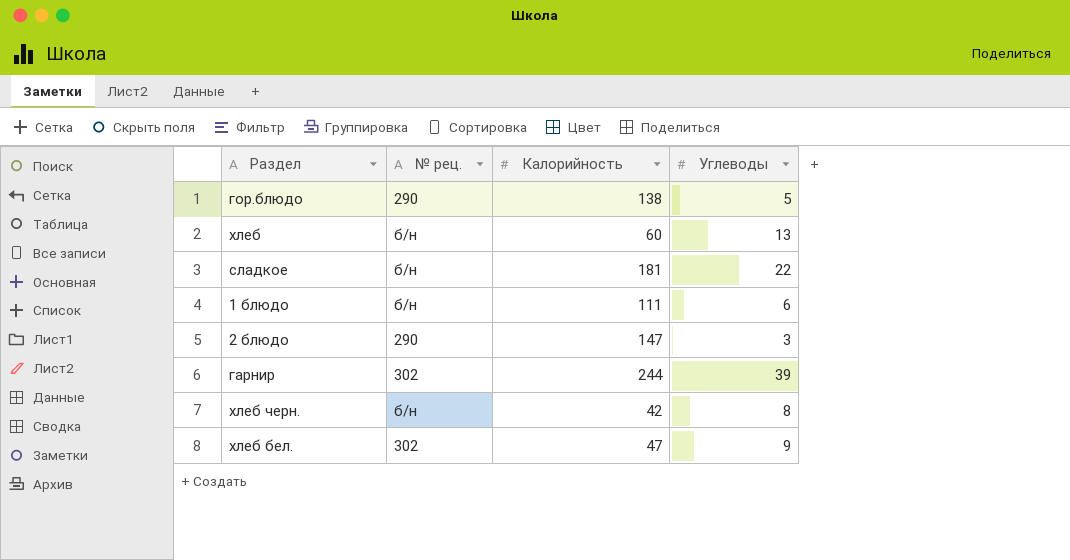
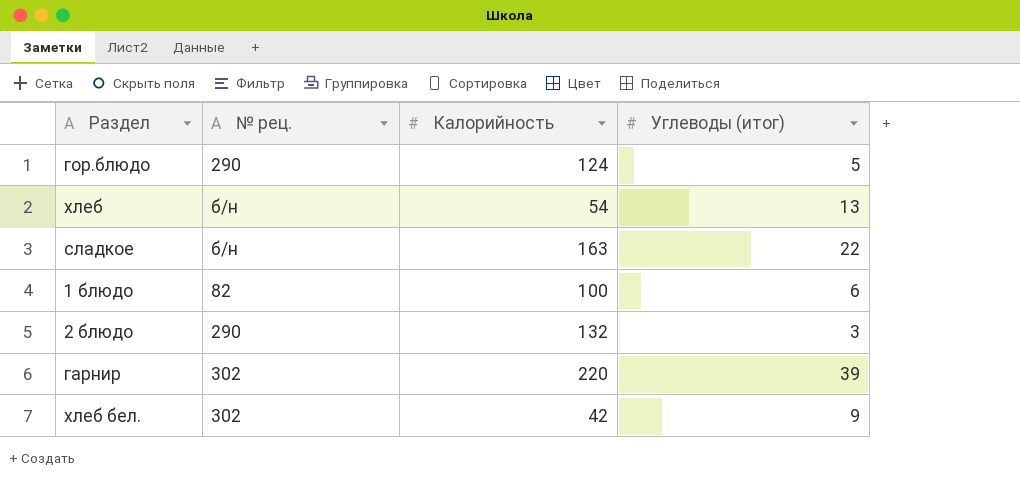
column name: Углеводы -> Углеводы (итог)
row хлеб черн.: б/н | 42 | 8 -> none
гор.блюдо | Калорийность: 138 -> 124
хлеб | Калорийность: 60 -> 54
сладкое | Калорийность: 181 -> 163
1 блюдо | № рец.: б/н -> 82
1 блюдо | Калорийность: 111 -> 100
2 блюдо | Калорийность: 147 -> 132
гарнир | Калорийность: 244 -> 220
хлеб бел. | Калорийность: 47 -> 42

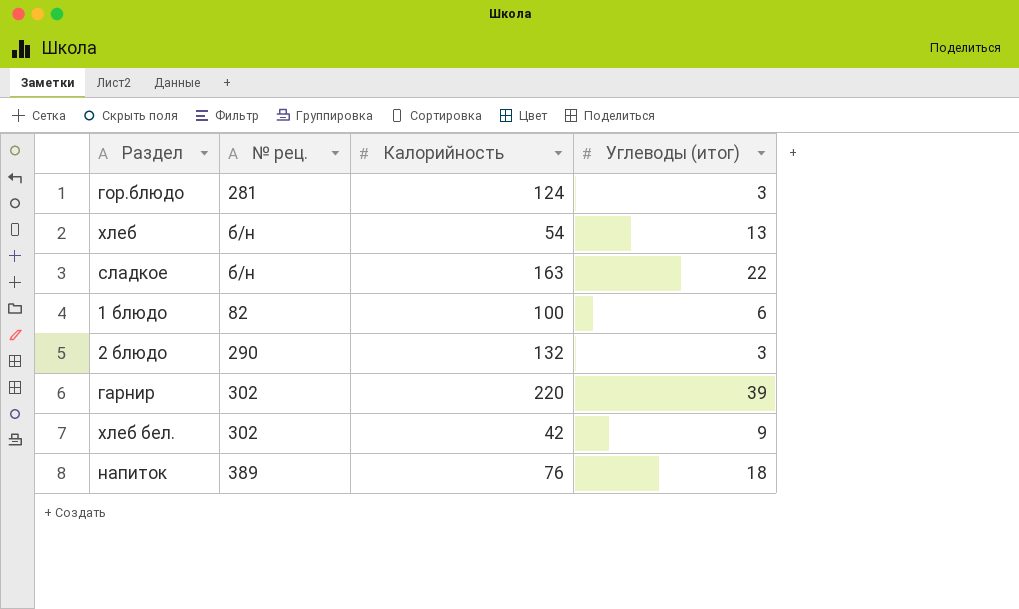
гор.блюдо | № рец.: 290 -> 281
гор.блюдо | Углеводы (итог): 5 -> 3
row напиток: none -> 389 | 76 | 18

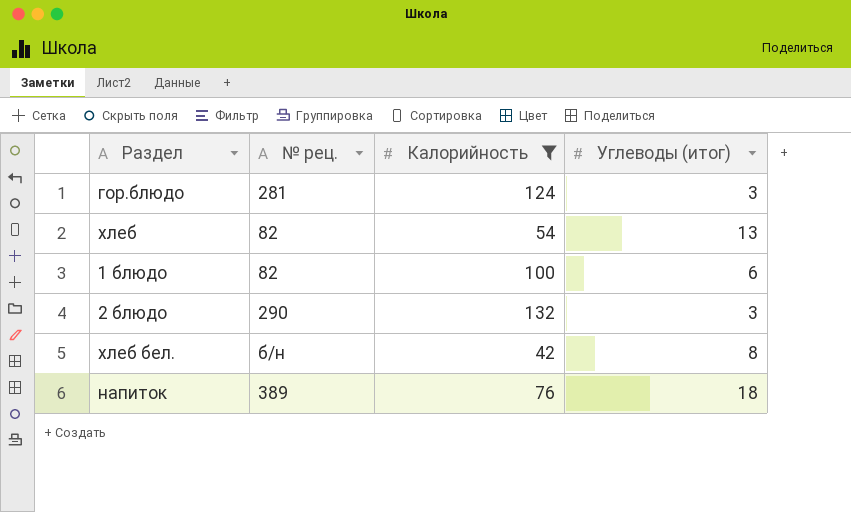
filter: none -> Калорийность <= 132
хлеб | № рец.: б/н -> 82
хлеб бел. | № рец.: 302 -> б/н
хлеб бел. | Углеводы (итог): 9 -> 8

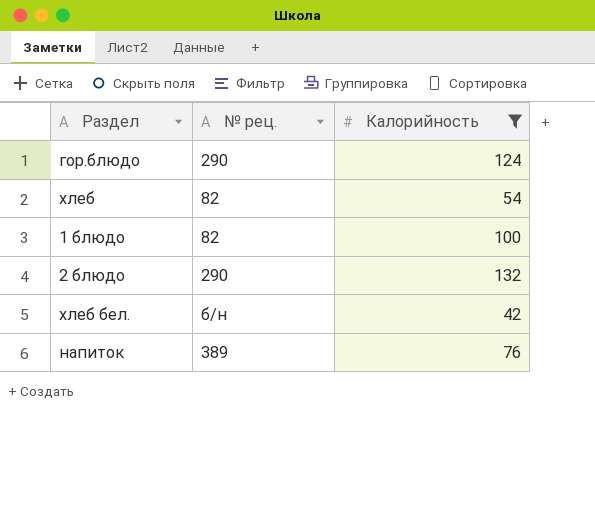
column Углеводы (итог) | position: 4 -> none
гор.блюдо | № рец.: 281 -> 290

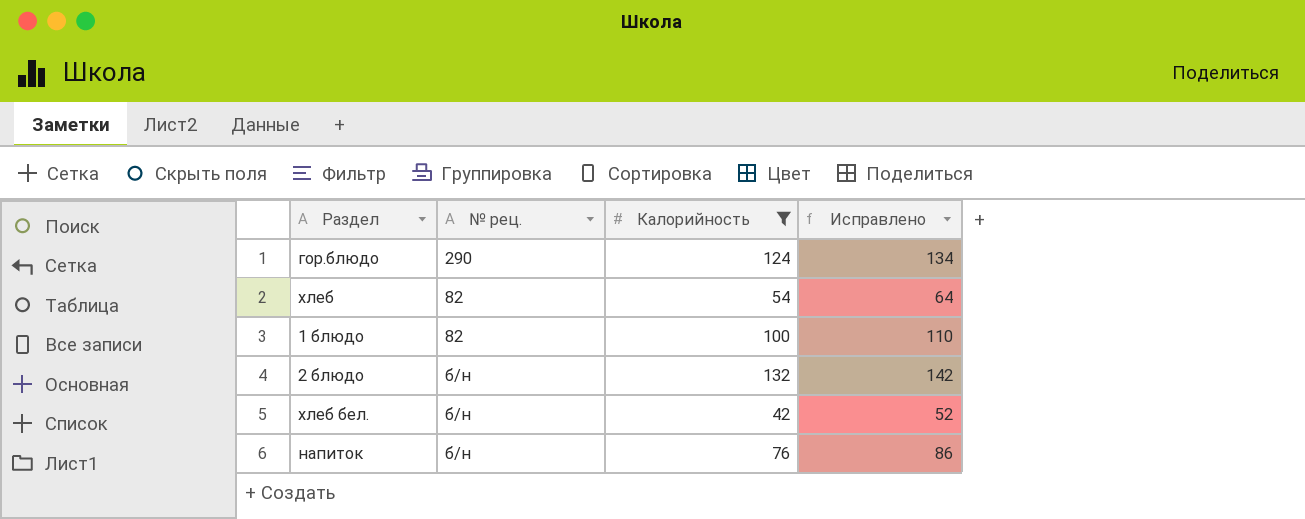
column Исправлено | formula: none -> [Калорийность] + 10
2 блюдо | № рец.: 290 -> б/н
напиток | № рец.: 389 -> б/н

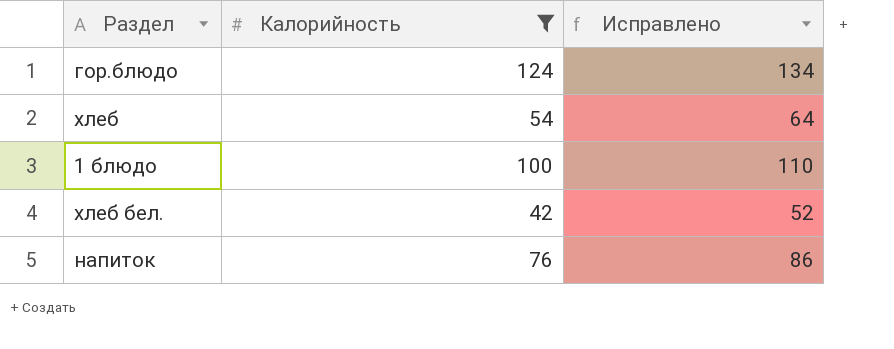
column № рец. | position: 2 -> none
row 2 блюдо: б/н | 132 | 142 -> none

